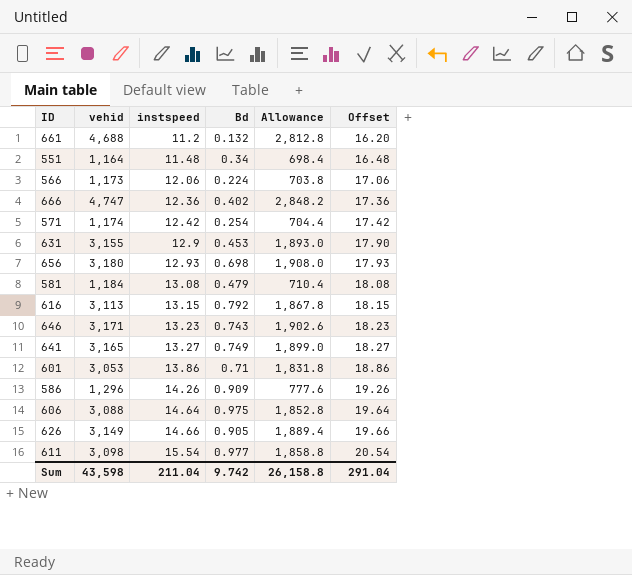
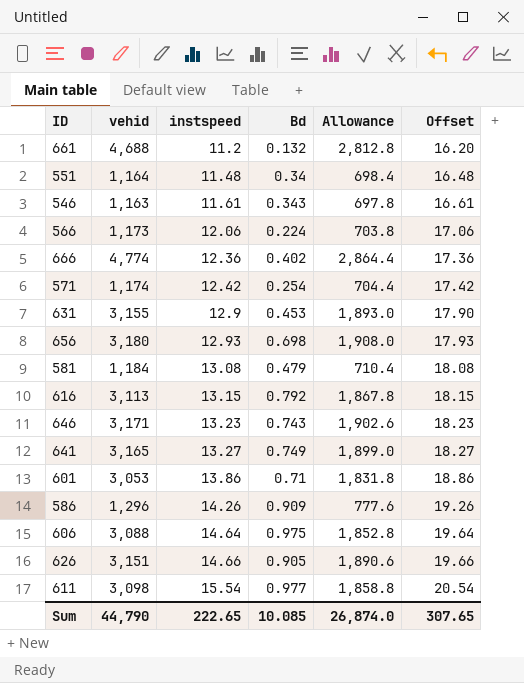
row 546: none -> 1,163 | 11.61 | 0.343 | 697.8 | 16.61
666 | vehid: 4,747 -> 4,774
666 | Allowance: 2,848.2 -> 2,864.4
626 | vehid: 3,149 -> 3,151
626 | Allowance: 1,889.4 -> 1,890.6
Sum | vehid: 43,598 -> 44,790
Sum | instspeed: 211.04 -> 222.65
Sum | Bd: 9.742 -> 10.085
Sum | Allowance: 26,158.8 -> 26,874.0
Sum | Offset: 291.04 -> 307.65

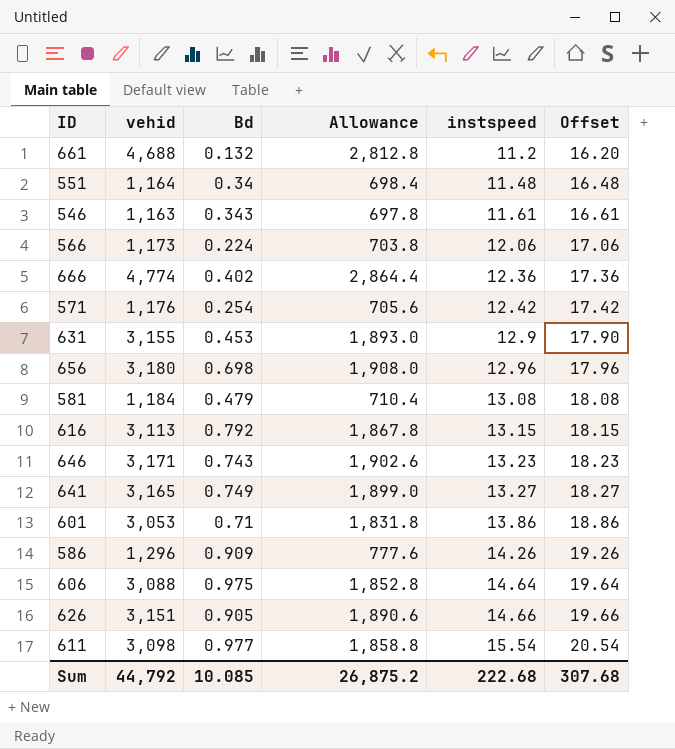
column instspeed | position: 3 -> 5
571 | vehid: 1,174 -> 1,176
571 | Allowance: 704.4 -> 705.6
656 | instspeed: 12.93 -> 12.96
656 | Offset: 17.93 -> 17.96
Sum | vehid: 44,790 -> 44,792
Sum | Allowance: 26,874.0 -> 26,875.2
Sum | instspeed: 222.65 -> 222.68
Sum | Offset: 307.65 -> 307.68

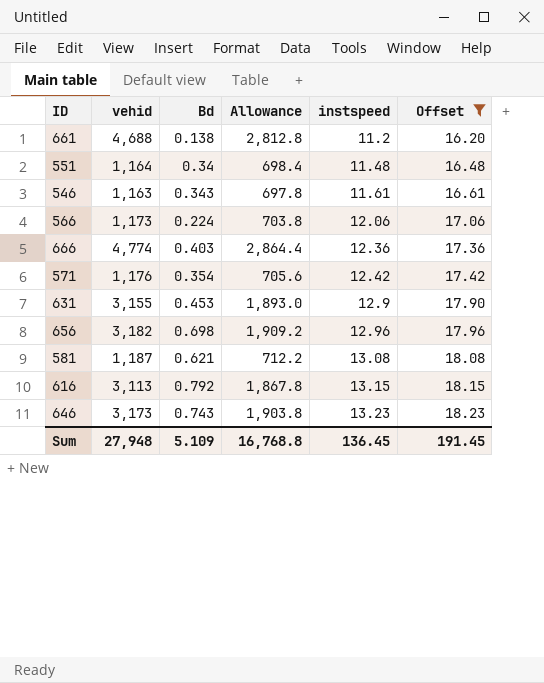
filter: none -> Offset <= 18.23
661 | Bd: 0.132 -> 0.138
666 | Bd: 0.402 -> 0.403
571 | Bd: 0.254 -> 0.354
656 | vehid: 3,180 -> 3,182
656 | Allowance: 1,908.0 -> 1,909.2
581 | vehid: 1,184 -> 1,187
581 | Bd: 0.479 -> 0.621
581 | Allowance: 710.4 -> 712.2
646 | vehid: 3,171 -> 3,173
646 | Allowance: 1,902.6 -> 1,903.8
Sum | vehid: 44,792 -> 27,948
Sum | Bd: 10.085 -> 5.109
Sum | Allowance: 26,875.2 -> 16,768.8
Sum | instspeed: 222.68 -> 136.45
Sum | Offset: 307.68 -> 191.45

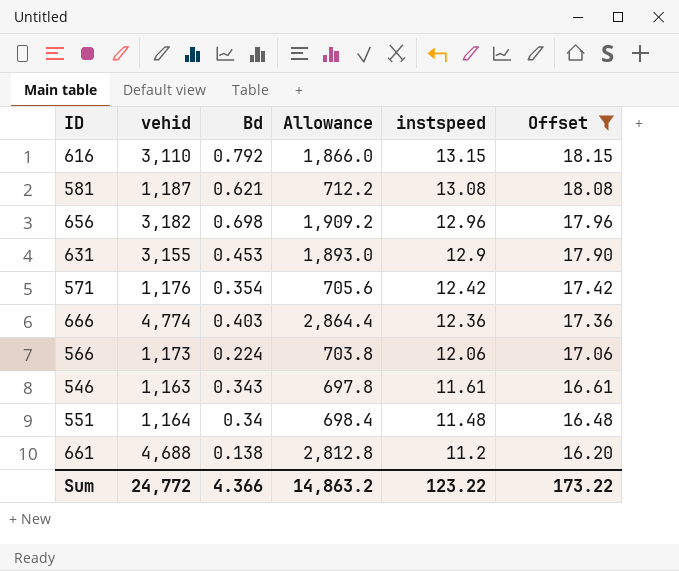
row order: instspeed ascending -> instspeed descending
row 646: 3,173 | 0.743 | 1,903.8 | 13.23 | 18.23 -> none
616 | vehid: 3,113 -> 3,110
616 | Allowance: 1,867.8 -> 1,866.0
Sum | vehid: 27,948 -> 24,772
Sum | Bd: 5.109 -> 4.366
Sum | Allowance: 16,768.8 -> 14,863.2
Sum | instspeed: 136.45 -> 123.22
Sum | Offset: 191.45 -> 173.22

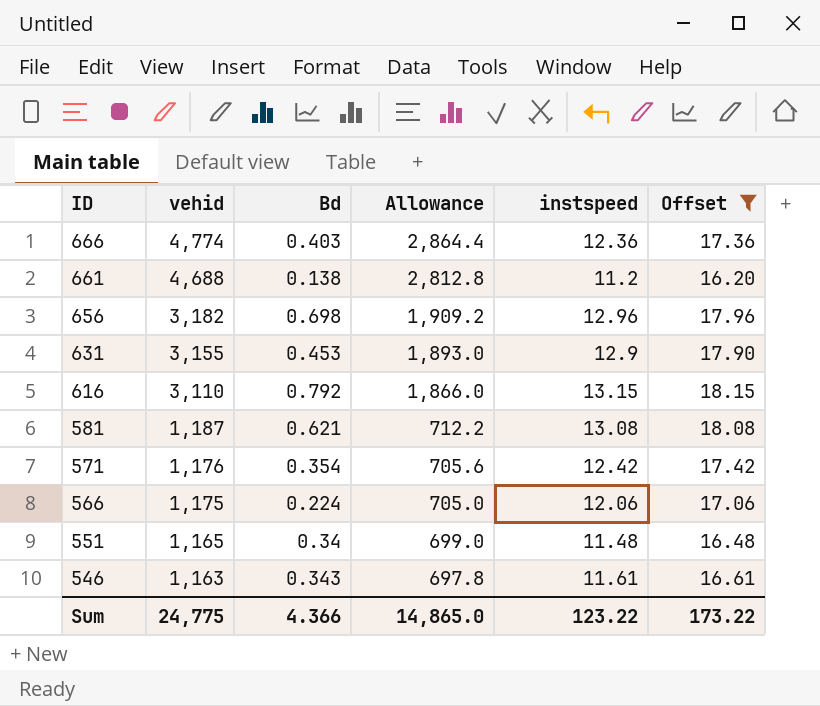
row order: instspeed descending -> ID descending
566 | vehid: 1,173 -> 1,175
566 | Allowance: 703.8 -> 705.0
551 | vehid: 1,164 -> 1,165
551 | Allowance: 698.4 -> 699.0
Sum | vehid: 24,772 -> 24,775
Sum | Allowance: 14,863.2 -> 14,865.0

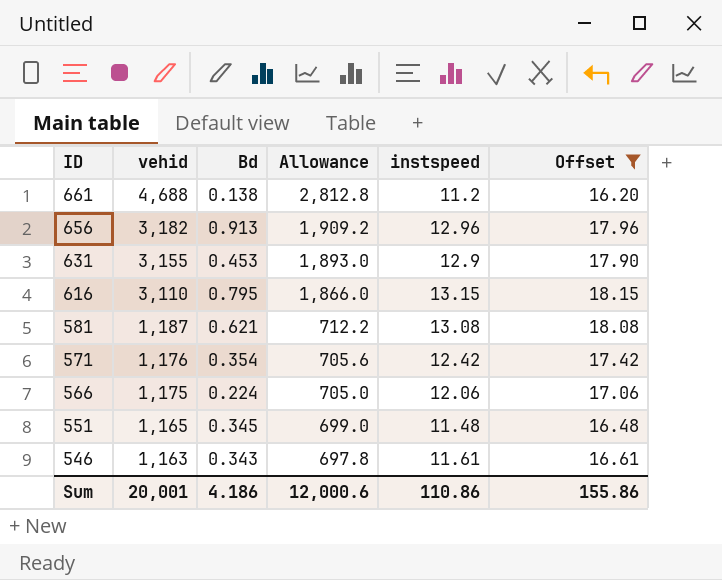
row 666: 4,774 | 0.403 | 2,864.4 | 12.36 | 17.36 -> none
656 | Bd: 0.698 -> 0.913
616 | Bd: 0.792 -> 0.795
551 | Bd: 0.34 -> 0.345
Sum | vehid: 24,775 -> 20,001
Sum | Bd: 4.366 -> 4.186
Sum | Allowance: 14,865.0 -> 12,000.6
Sum | instspeed: 123.22 -> 110.86
Sum | Offset: 173.22 -> 155.86

